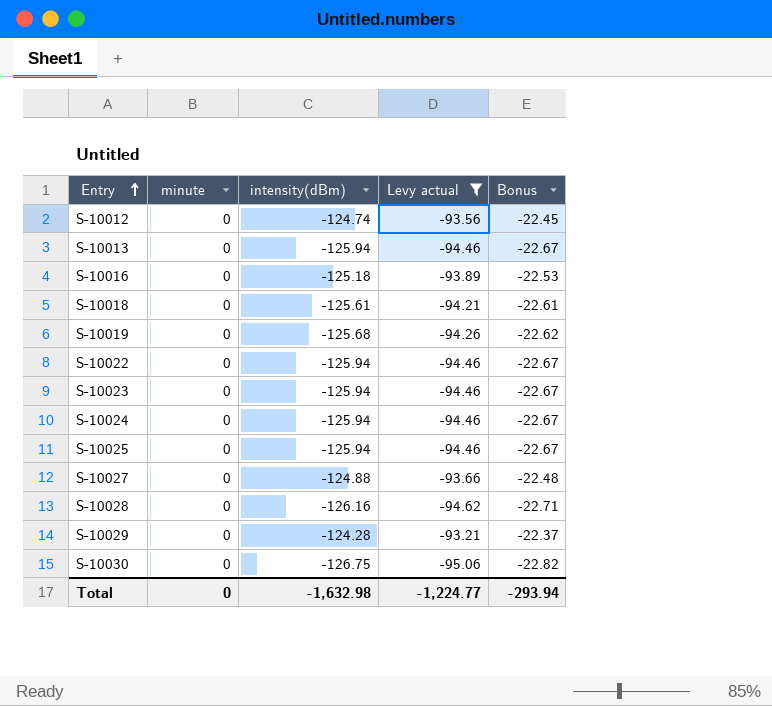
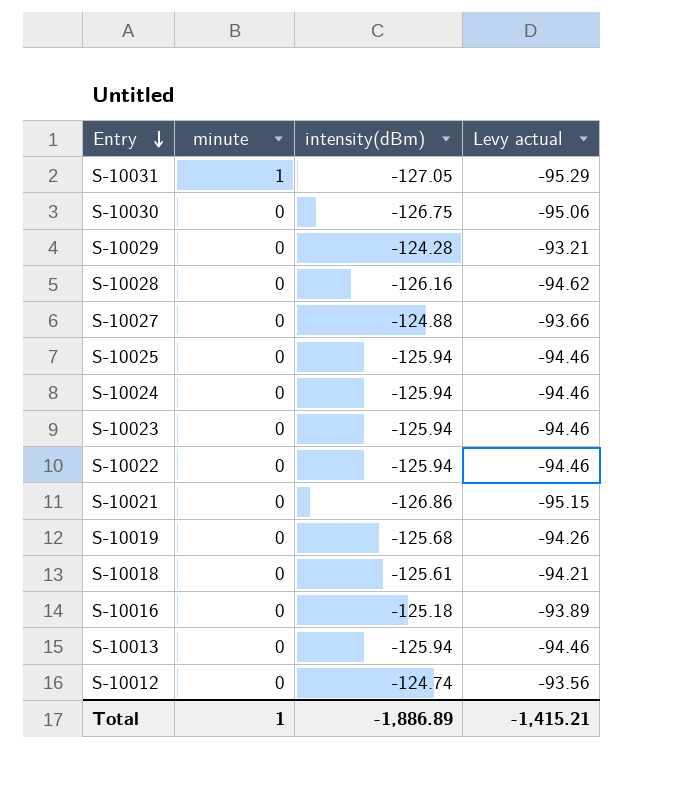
filter: Levy actual >= -95.06 -> none
row order: Entry ascending -> Entry descending
column Bonus | formula: [intensity(dBm)] * 0.18 -> none
Total | minute: 0 -> 1
Total | intensity(dBm): -1,632.98 -> -1,886.89
Total | Levy actual: -1,224.77 -> -1,415.21

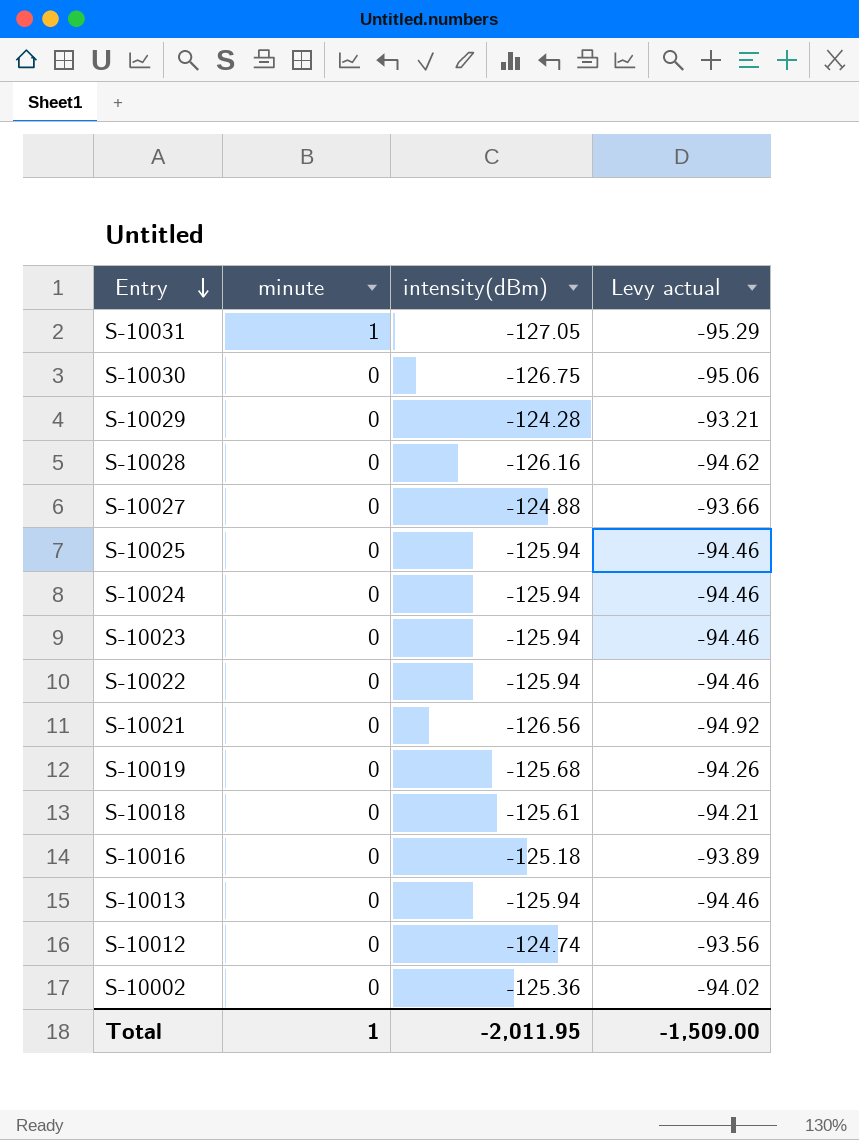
S-10021 | intensity(dBm): -126.86 -> -126.56
S-10021 | Levy actual: -95.15 -> -94.92
row S-10002: none -> 0 | -125.36 | -94.02
Total | intensity(dBm): -1,886.89 -> -2,011.95
Total | Levy actual: -1,415.21 -> -1,509.00

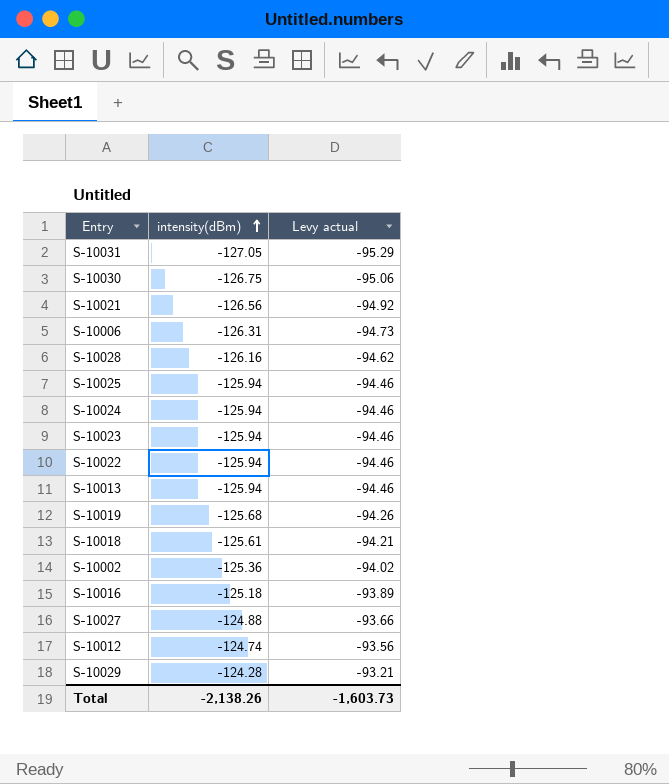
row order: Entry descending -> intensity(dBm) ascending
column minute | position: 2 -> none
row S-10006: none -> -126.31 | -94.73
Total | intensity(dBm): -2,011.95 -> -2,138.26
Total | Levy actual: -1,509.00 -> -1,603.73

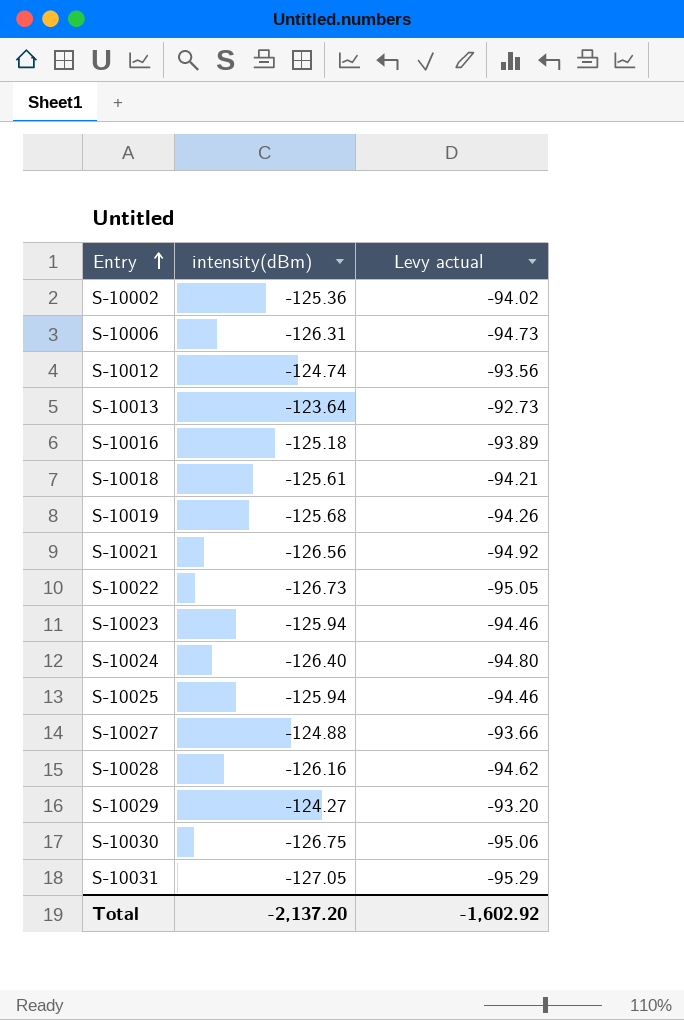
row order: intensity(dBm) ascending -> Entry ascending
S-10013 | intensity(dBm): -125.94 -> -123.64
S-10013 | Levy actual: -94.46 -> -92.73
S-10022 | intensity(dBm): -125.94 -> -126.73
S-10022 | Levy actual: -94.46 -> -95.05
S-10024 | intensity(dBm): -125.94 -> -126.40
S-10024 | Levy actual: -94.46 -> -94.80
S-10029 | intensity(dBm): -124.28 -> -124.27
S-10029 | Levy actual: -93.21 -> -93.20
Total | intensity(dBm): -2,138.26 -> -2,137.20
Total | Levy actual: -1,603.73 -> -1,602.92

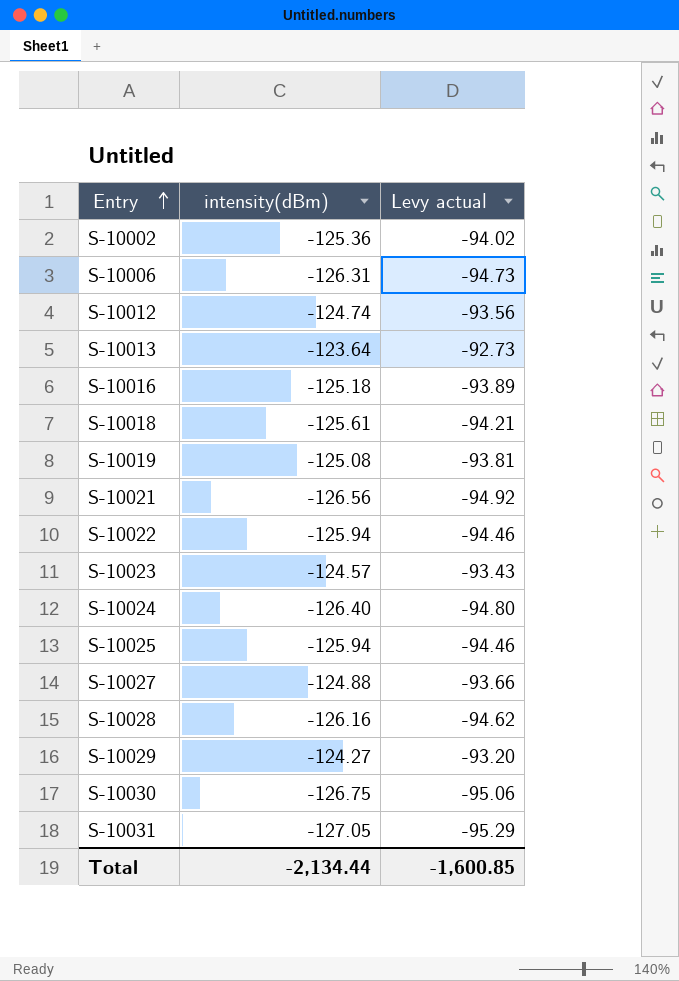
S-10019 | intensity(dBm): -125.68 -> -125.08
S-10019 | Levy actual: -94.26 -> -93.81
S-10022 | intensity(dBm): -126.73 -> -125.94
S-10022 | Levy actual: -95.05 -> -94.46
S-10023 | intensity(dBm): -125.94 -> -124.57
S-10023 | Levy actual: -94.46 -> -93.43
Total | intensity(dBm): -2,137.20 -> -2,134.44
Total | Levy actual: -1,602.92 -> -1,600.85

